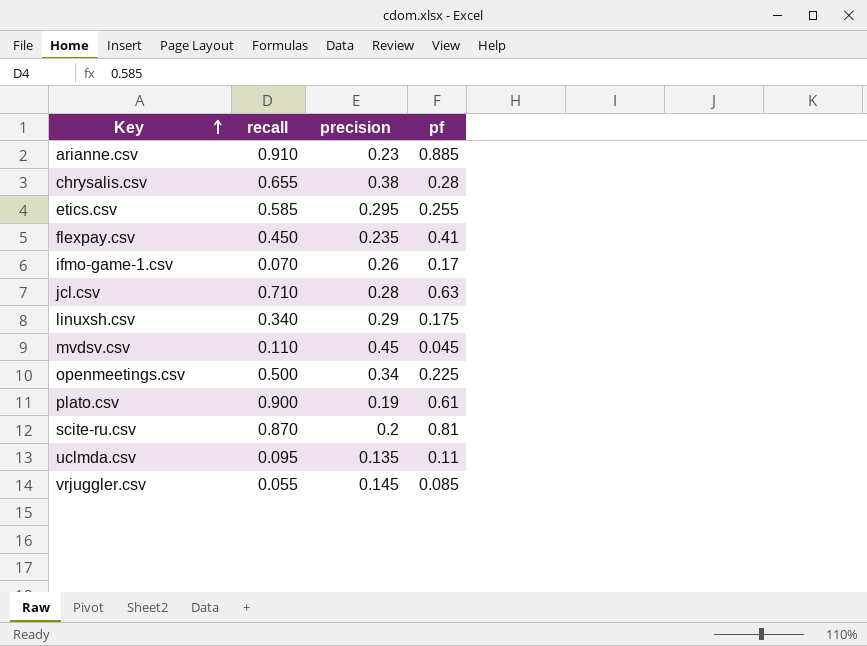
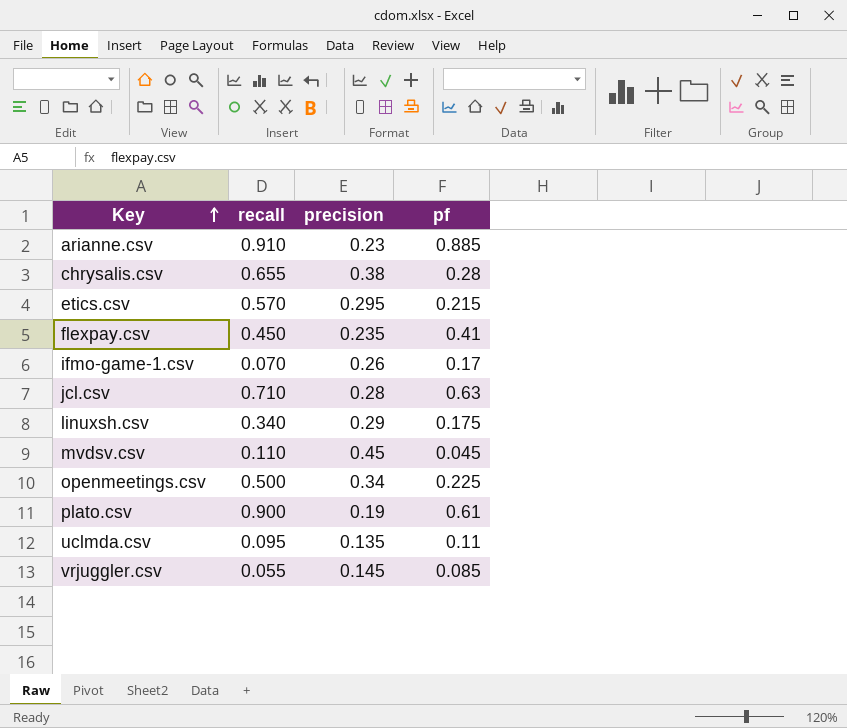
row scite-ru.csv: 0.870 | 0.2 | 0.81 -> none
etics.csv | recall: 0.585 -> 0.570
etics.csv | pf: 0.255 -> 0.215

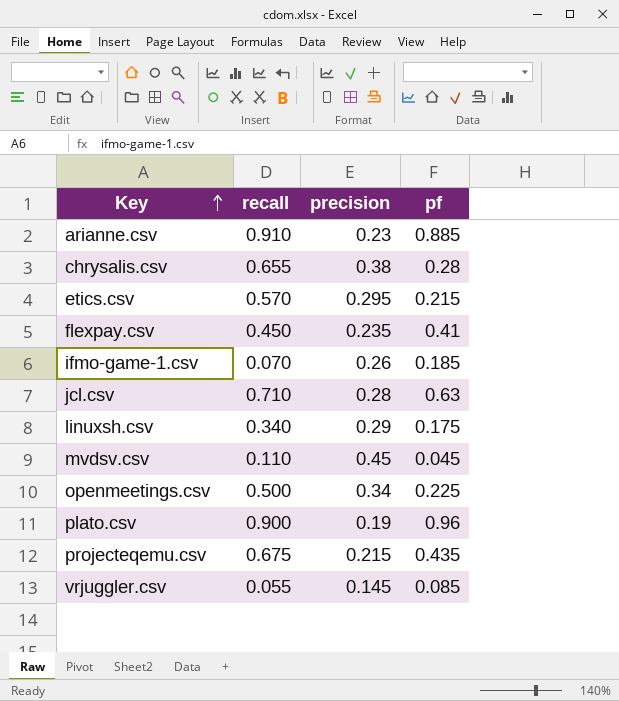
row uclmda.csv: 0.095 | 0.135 | 0.11 -> none
ifmo-game-1.csv | pf: 0.17 -> 0.185
plato.csv | pf: 0.61 -> 0.96
row projecteqemu.csv: none -> 0.675 | 0.215 | 0.435

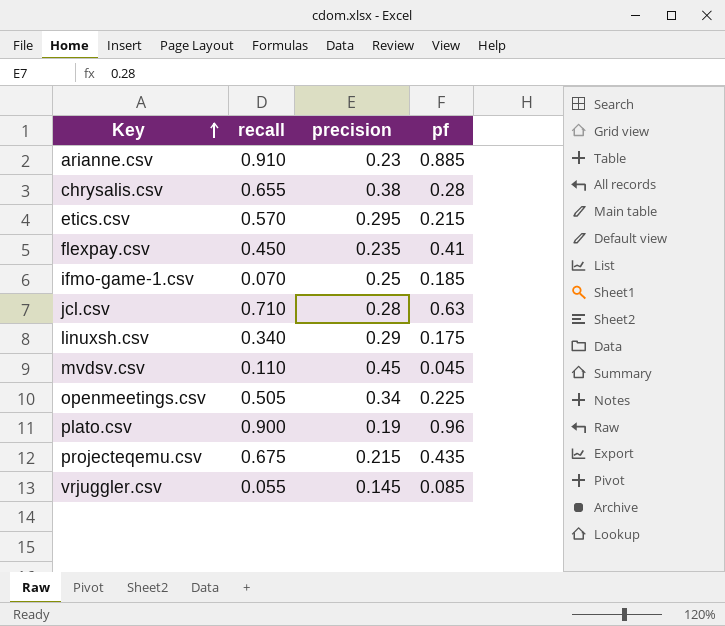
ifmo-game-1.csv | precision: 0.26 -> 0.25
openmeetings.csv | recall: 0.500 -> 0.505

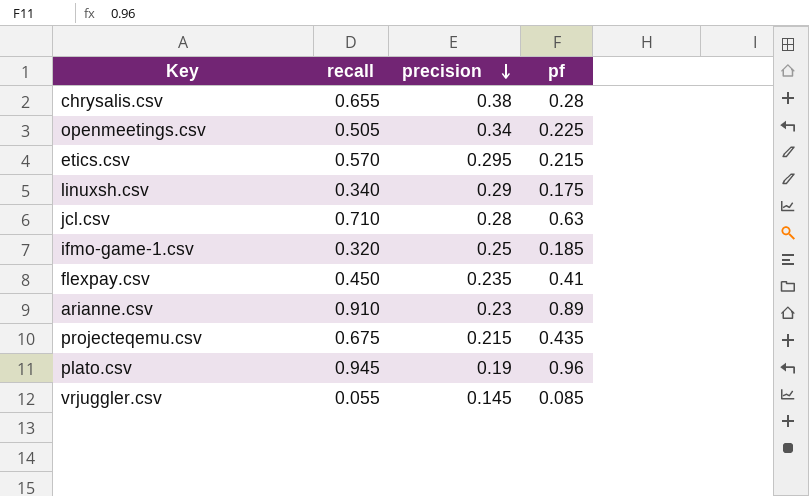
row order: Key ascending -> precision descending
row mvdsv.csv: 0.110 | 0.45 | 0.045 -> none
ifmo-game-1.csv | recall: 0.070 -> 0.320
arianne.csv | pf: 0.885 -> 0.89
plato.csv | recall: 0.900 -> 0.945

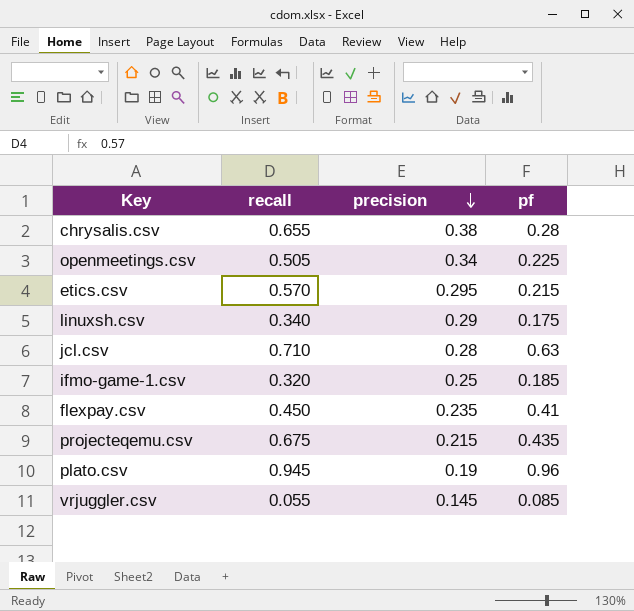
row arianne.csv: 0.910 | 0.23 | 0.89 -> none

